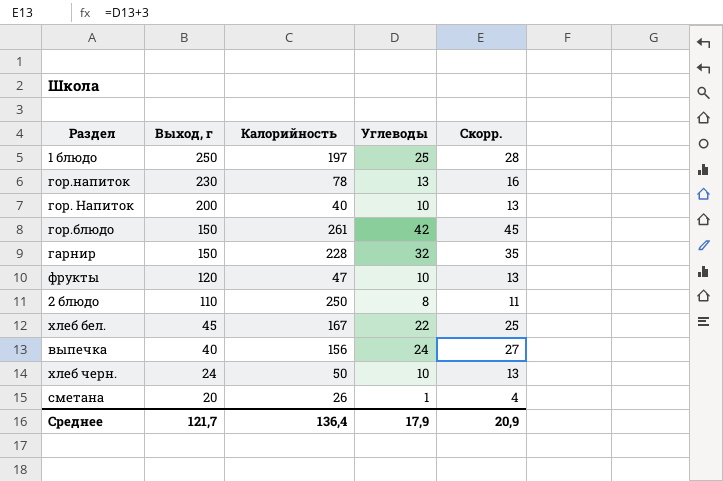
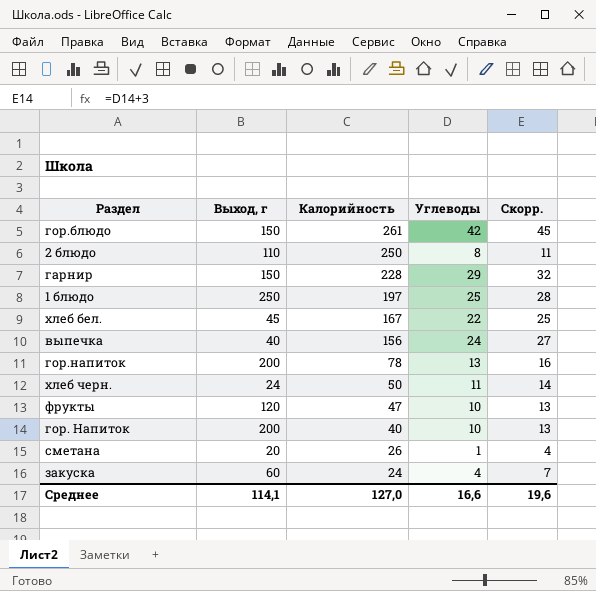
row order: Выход, г descending -> Калорийность descending
гарнир | Углеводы: 32 -> 29
гарнир | Скорр.: 35 -> 32
гор.напиток | Выход, г: 230 -> 200
хлеб черн. | Углеводы: 10 -> 11
хлеб черн. | Скорр.: 13 -> 14
row закуска: none -> 60 | 24 | 4 | 7
Среднее | Выход, г: 121,7 -> 114,1
Среднее | Калорийность: 136,4 -> 127,0
Среднее | Углеводы: 17,9 -> 16,6
Среднее | Скорр.: 20,9 -> 19,6

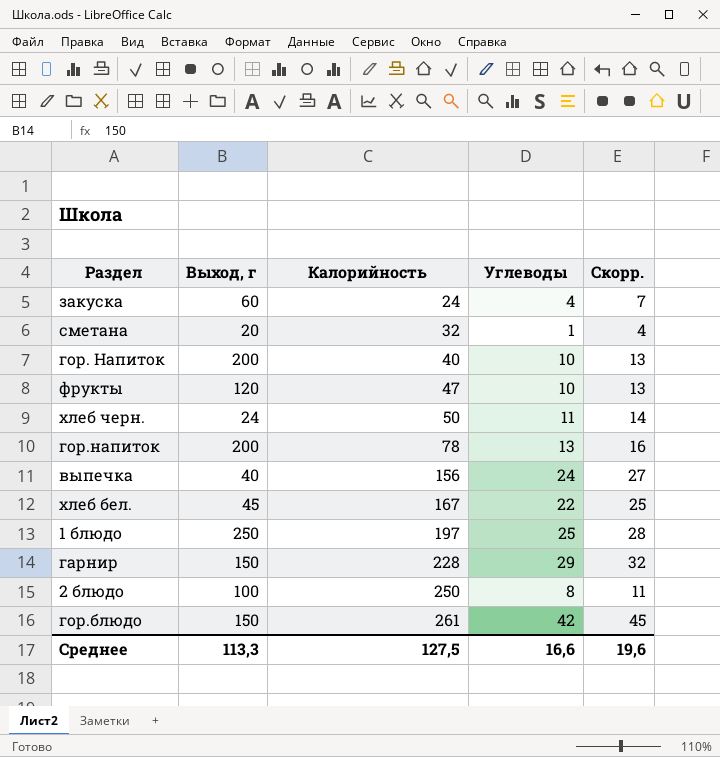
row order: Калорийность descending -> Калорийность ascending
сметана | Калорийность: 26 -> 32
2 блюдо | Выход, г: 110 -> 100
Среднее | Выход, г: 114,1 -> 113,3
Среднее | Калорийность: 127,0 -> 127,5

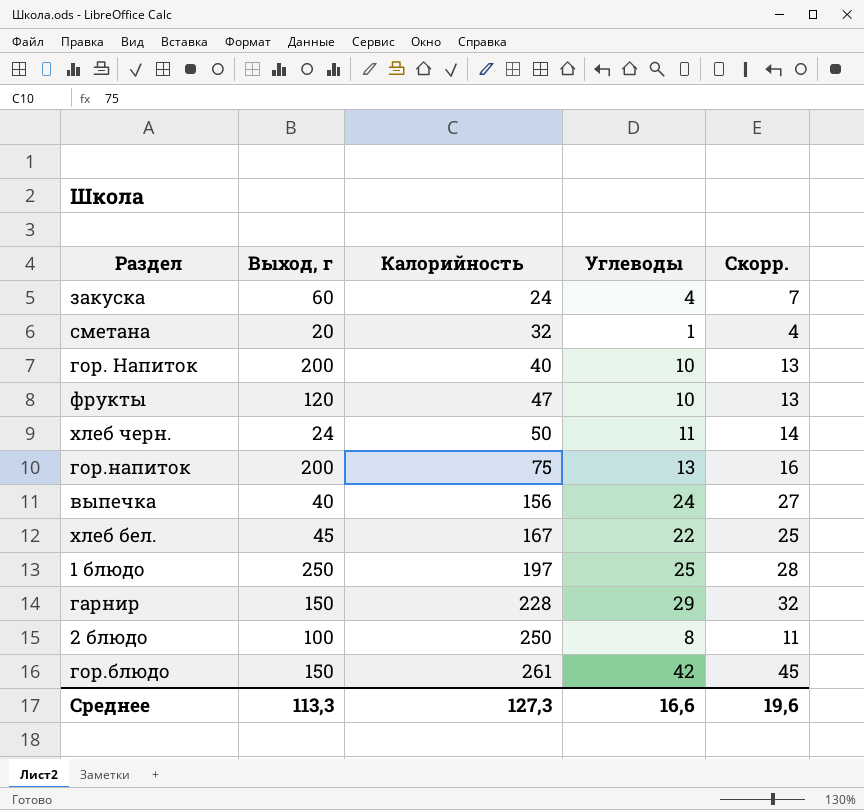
гор.напиток | Калорийность: 78 -> 75
Среднее | Калорийность: 127,5 -> 127,3

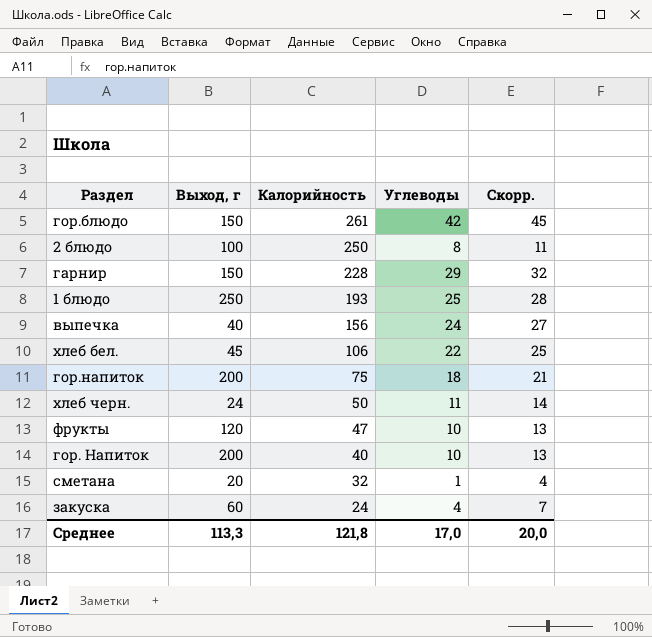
row order: Калорийность ascending -> Калорийность descending
1 блюдо | Калорийность: 197 -> 193
хлеб бел. | Калорийность: 167 -> 106
гор.напиток | Углеводы: 13 -> 18
гор.напиток | Скорр.: 16 -> 21
Среднее | Калорийность: 127,3 -> 121,8
Среднее | Углеводы: 16,6 -> 17,0
Среднее | Скорр.: 19,6 -> 20,0

